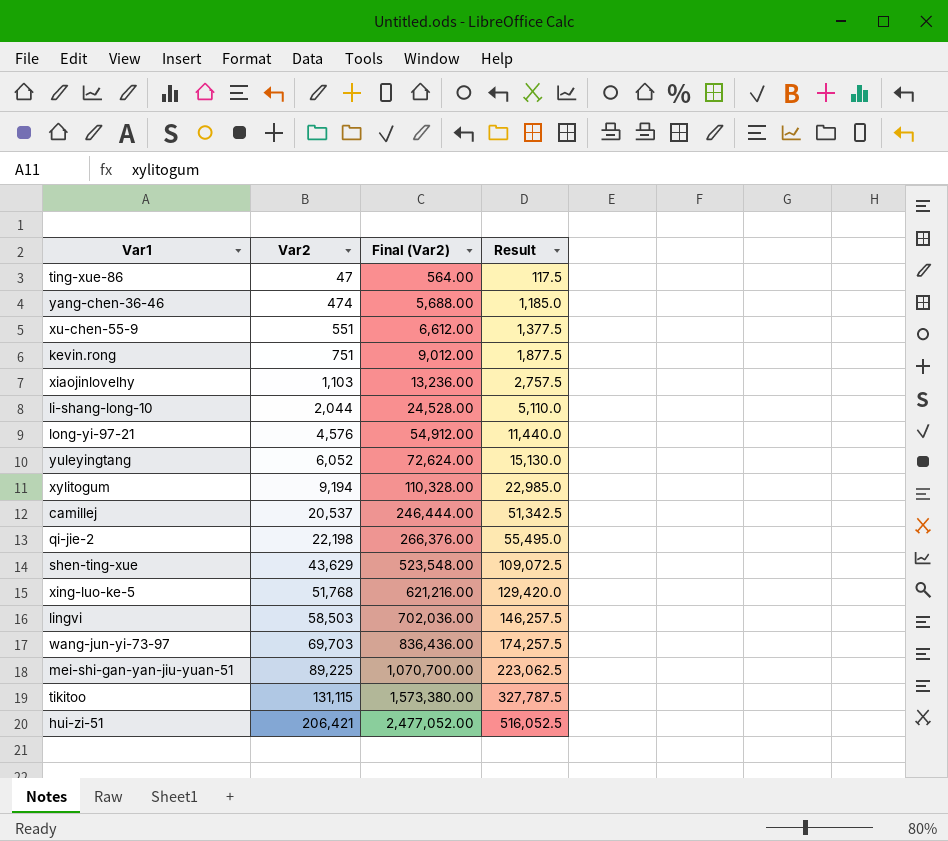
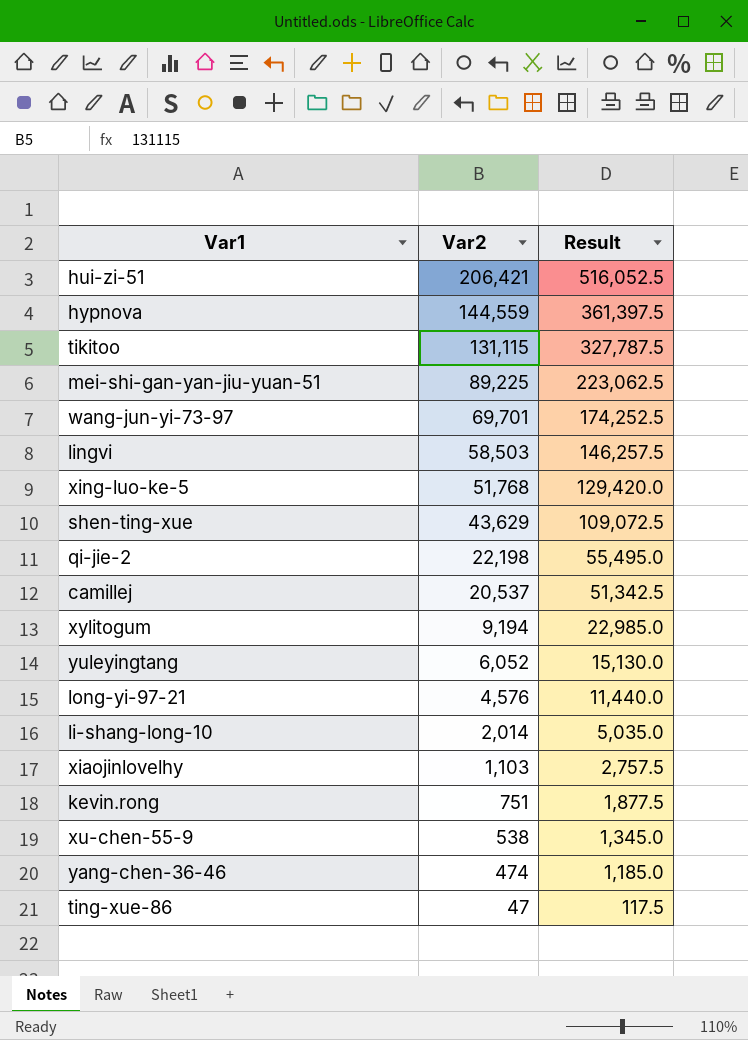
row order: Var2 ascending -> Var2 descending
column Final (Var2) | formula: [Var2] * 12 -> none
row hypnova: none -> 144,559 | 361,397.5
wang-jun-yi-73-97 | Var2: 69,703 -> 69,701
wang-jun-yi-73-97 | Result: 174,257.5 -> 174,252.5
li-shang-long-10 | Var2: 2,044 -> 2,014
li-shang-long-10 | Result: 5,110.0 -> 5,035.0
xu-chen-55-9 | Var2: 551 -> 538
xu-chen-55-9 | Result: 1,377.5 -> 1,345.0

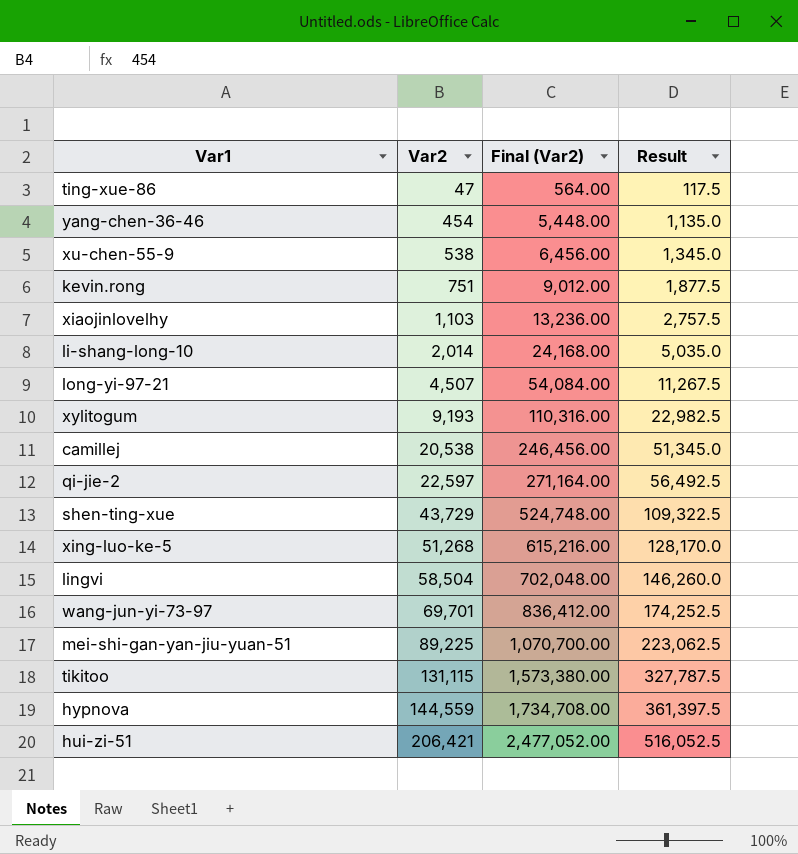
row order: Var2 descending -> Var2 ascending
column Final (Var2) | formula: none -> [Var2] * 12
row yuleyingtang: 6,052 | 15,130.0 -> none
yang-chen-36-46 | Var2: 474 -> 454
yang-chen-36-46 | Result: 1,185.0 -> 1,135.0
long-yi-97-21 | Var2: 4,576 -> 4,507
long-yi-97-21 | Result: 11,440.0 -> 11,267.5
xylitogum | Var2: 9,194 -> 9,193
xylitogum | Result: 22,985.0 -> 22,982.5
camillej | Var2: 20,537 -> 20,538
camillej | Result: 51,342.5 -> 51,345.0
qi-jie-2 | Var2: 22,198 -> 22,597
qi-jie-2 | Result: 55,495.0 -> 56,492.5
shen-ting-xue | Var2: 43,629 -> 43,729
shen-ting-xue | Result: 109,072.5 -> 109,322.5
xing-luo-ke-5 | Var2: 51,768 -> 51,268
xing-luo-ke-5 | Result: 129,420.0 -> 128,170.0
lingvi | Var2: 58,503 -> 58,504
lingvi | Result: 146,257.5 -> 146,260.0

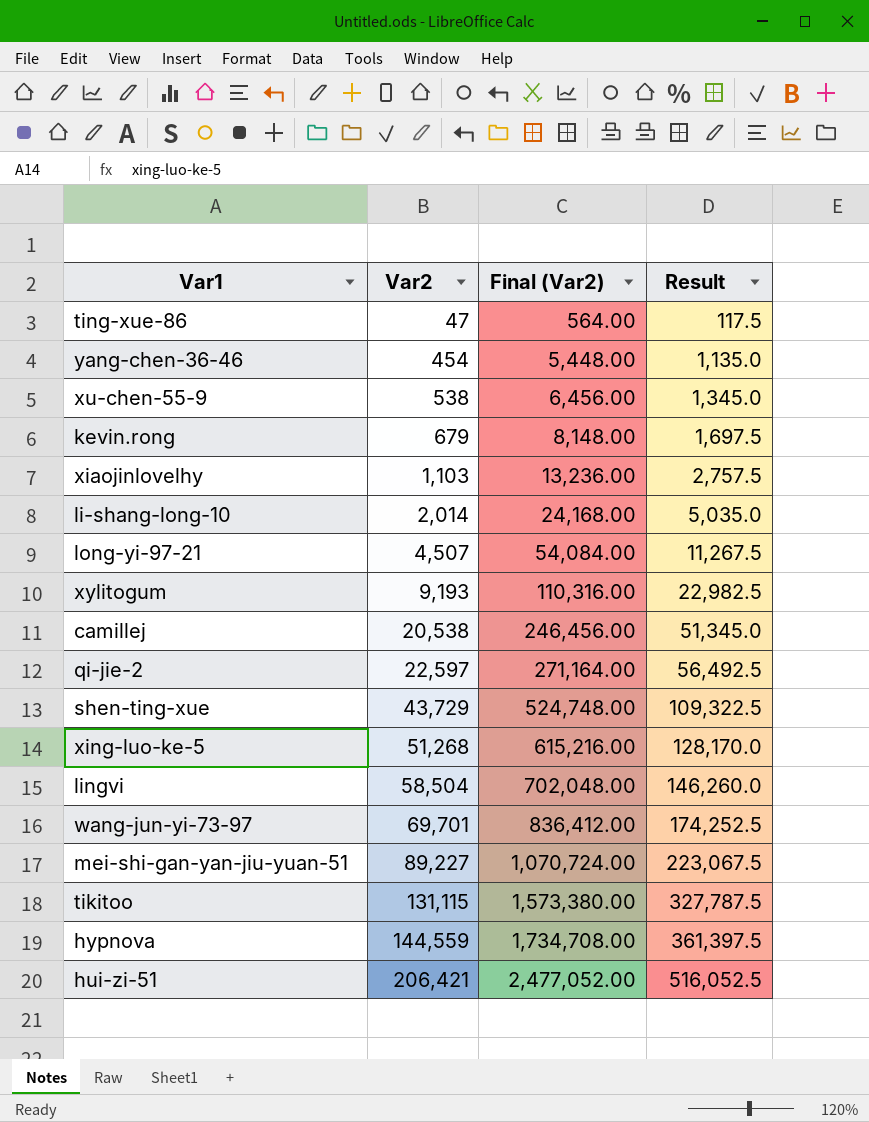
kevin.rong | Var2: 751 -> 679
kevin.rong | Final (Var2): 9,012.00 -> 8,148.00
kevin.rong | Result: 1,877.5 -> 1,697.5
mei-shi-gan-yan-jiu-yuan-51 | Var2: 89,225 -> 89,227
mei-shi-gan-yan-jiu-yuan-51 | Final (Var2): 1,070,700.00 -> 1,070,724.00
mei-shi-gan-yan-jiu-yuan-51 | Result: 223,062.5 -> 223,067.5

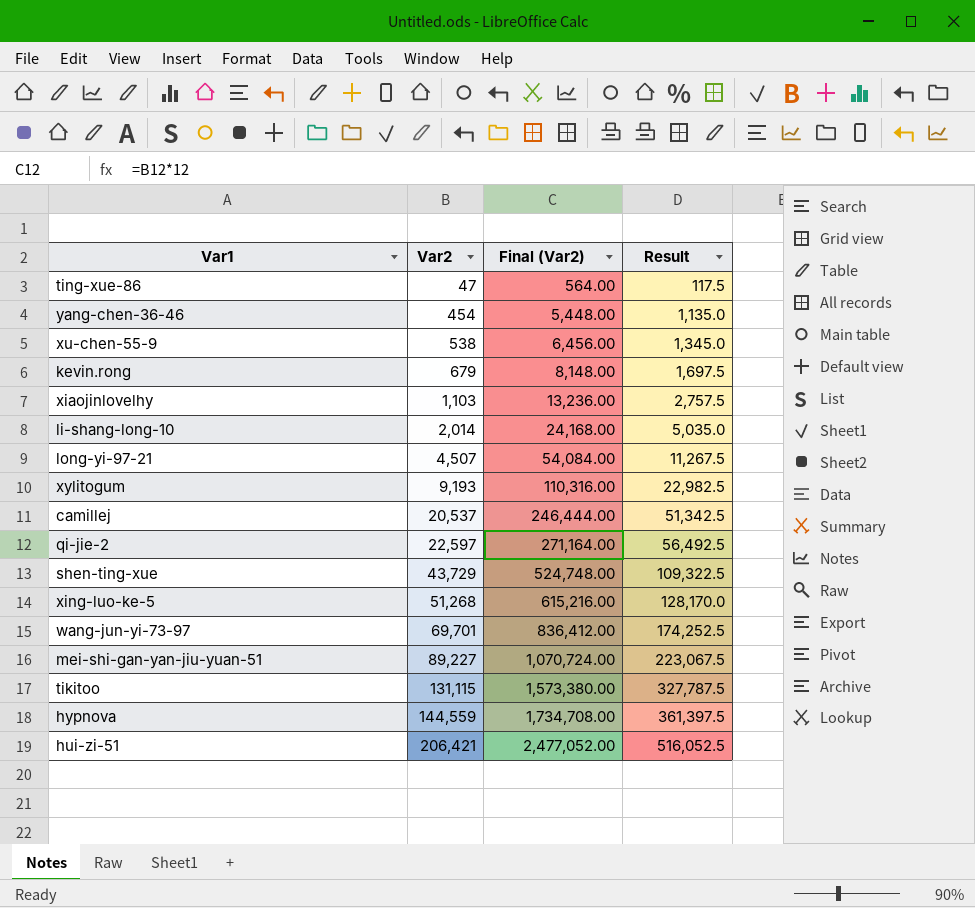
row lingvi: 58,504 | 702,048.00 | 146,260.0 -> none
camillej | Var2: 20,538 -> 20,537
camillej | Final (Var2): 246,456.00 -> 246,444.00
camillej | Result: 51,345.0 -> 51,342.5

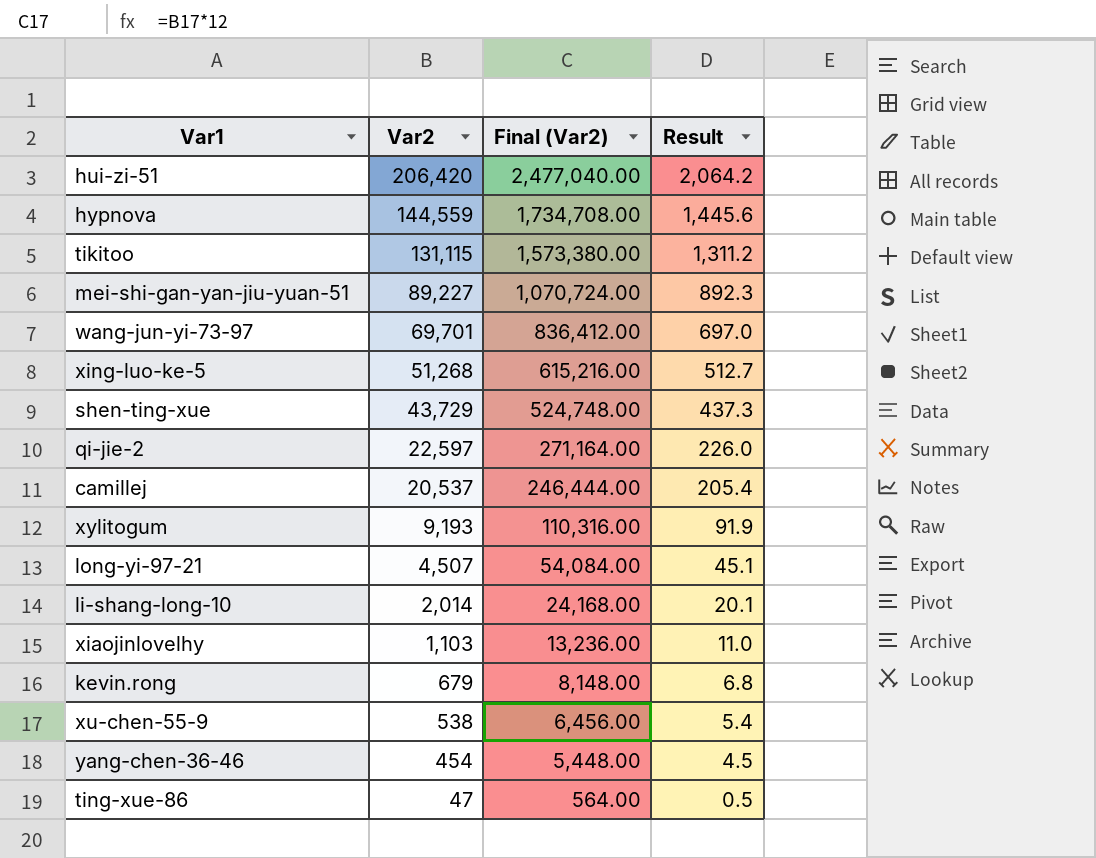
row order: Var2 ascending -> Var2 descending
column Result | formula: [Var2] * 2.5 -> [Var2] * 0.01
hui-zi-51 | Var2: 206,421 -> 206,420
hui-zi-51 | Final (Var2): 2,477,052.00 -> 2,477,040.00

